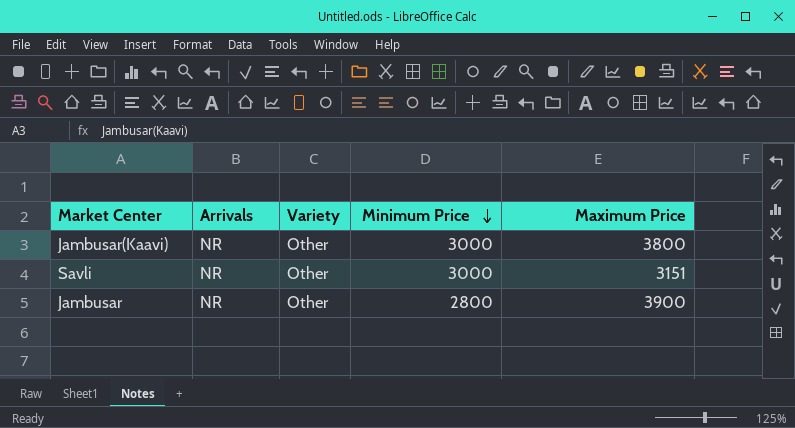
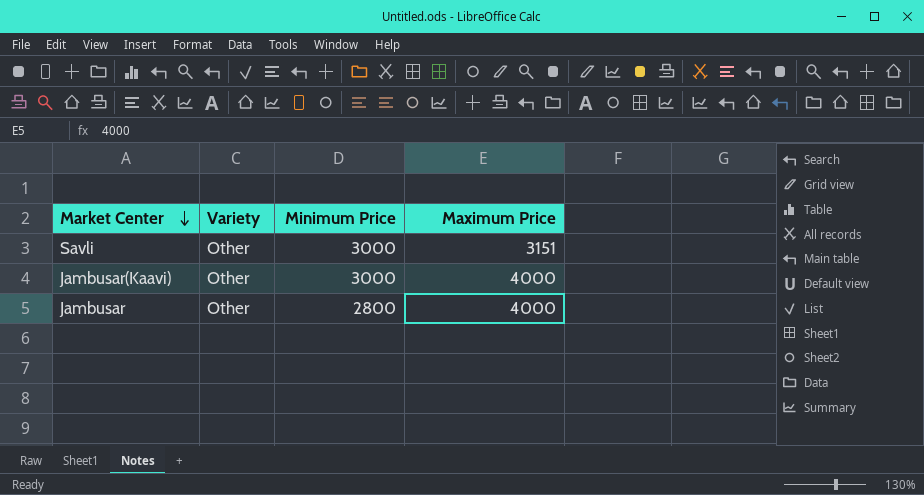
row order: Minimum Price descending -> Market Center descending
column Arrivals | position: 2 -> none
Jambusar(Kaavi) | Maximum Price: 3800 -> 4000
Jambusar | Maximum Price: 3900 -> 4000

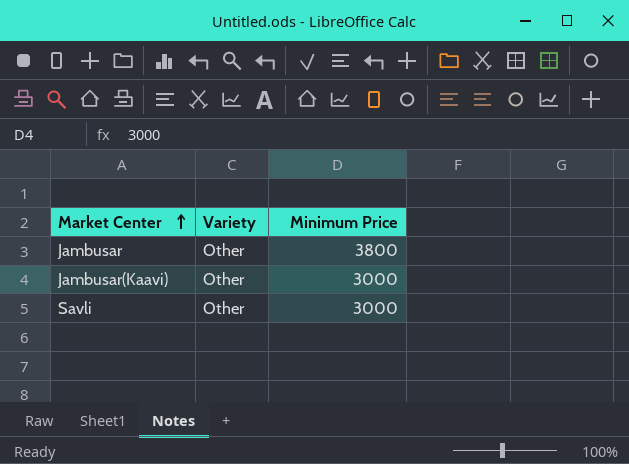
row order: Market Center descending -> Market Center ascending
column Maximum Price | position: 4 -> none
Jambusar | Minimum Price: 2800 -> 3800

